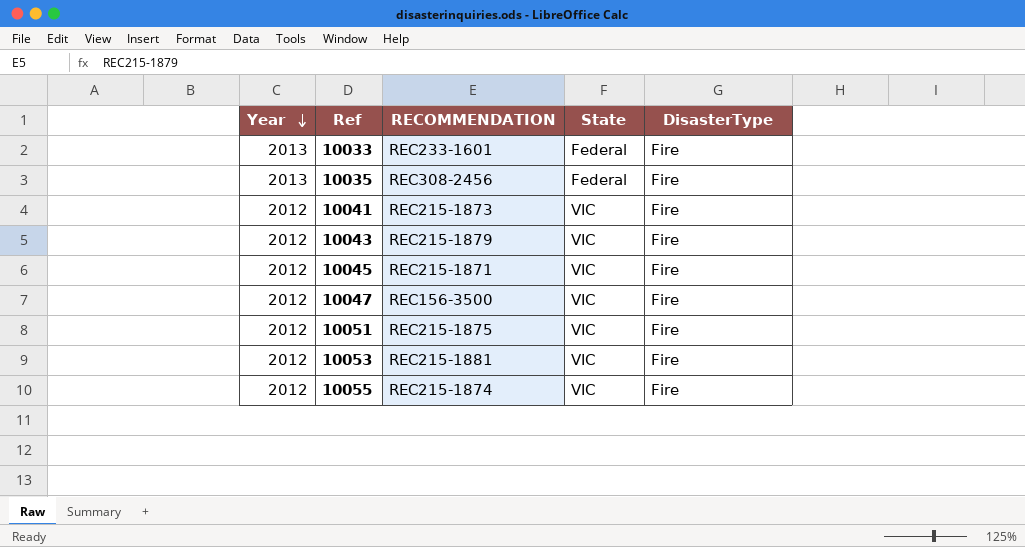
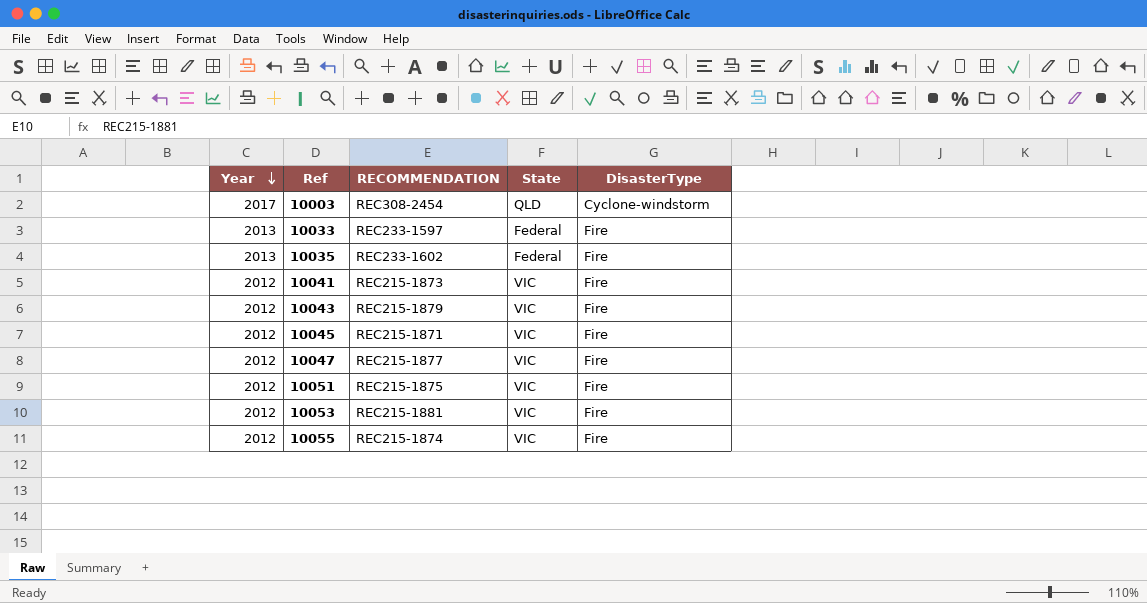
row 10003: none -> 2017 | REC308-2454 | QLD | Cyclone-windstorm
10033 | RECOMMENDATION: REC233-1601 -> REC233-1597
10035 | RECOMMENDATION: REC308-2456 -> REC233-1602
10047 | RECOMMENDATION: REC156-3500 -> REC215-1877

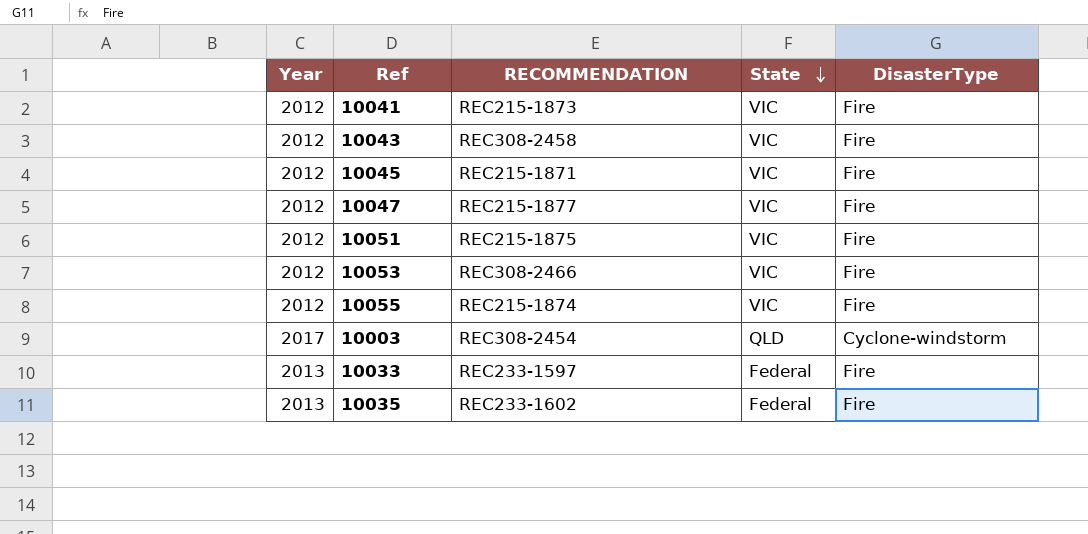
row order: Year descending -> State descending
10043 | RECOMMENDATION: REC215-1879 -> REC308-2458
10053 | RECOMMENDATION: REC215-1881 -> REC308-2466

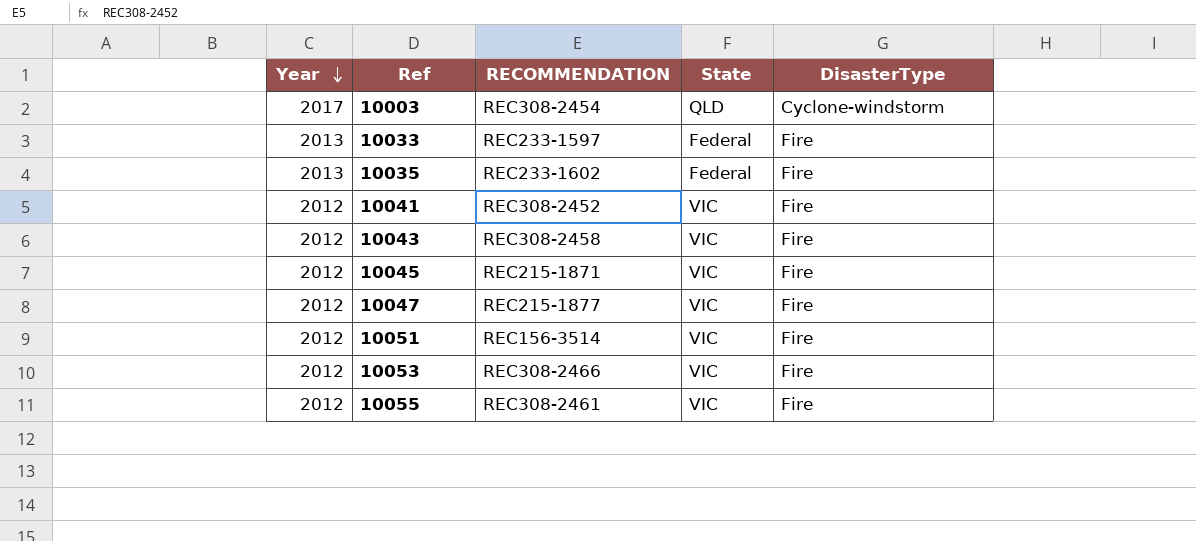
row order: State descending -> Year descending
10041 | RECOMMENDATION: REC215-1873 -> REC308-2452
10051 | RECOMMENDATION: REC215-1875 -> REC156-3514
10055 | RECOMMENDATION: REC215-1874 -> REC308-2461

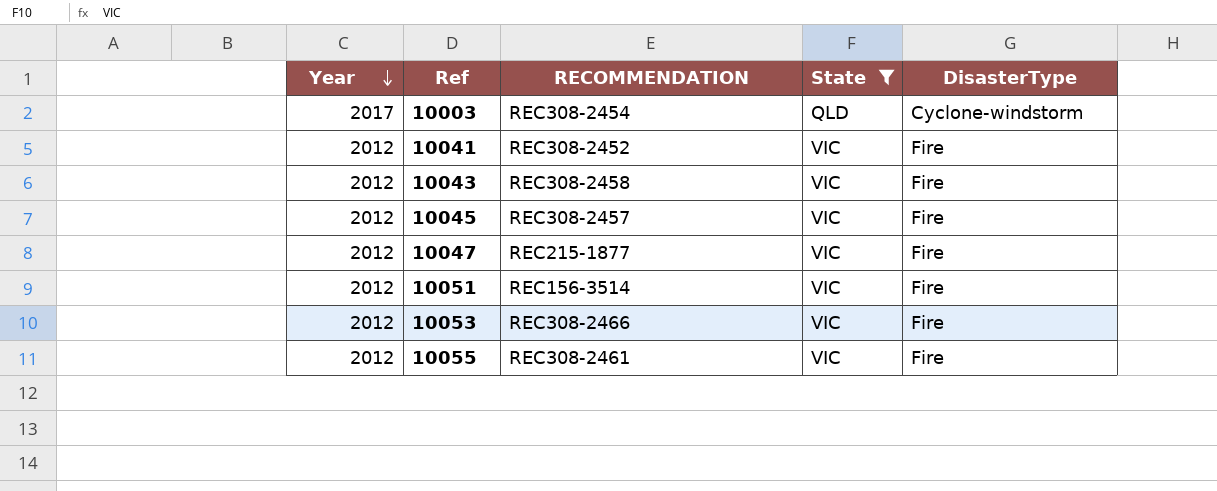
filter: none -> State != Federal
10045 | RECOMMENDATION: REC215-1871 -> REC308-2457

